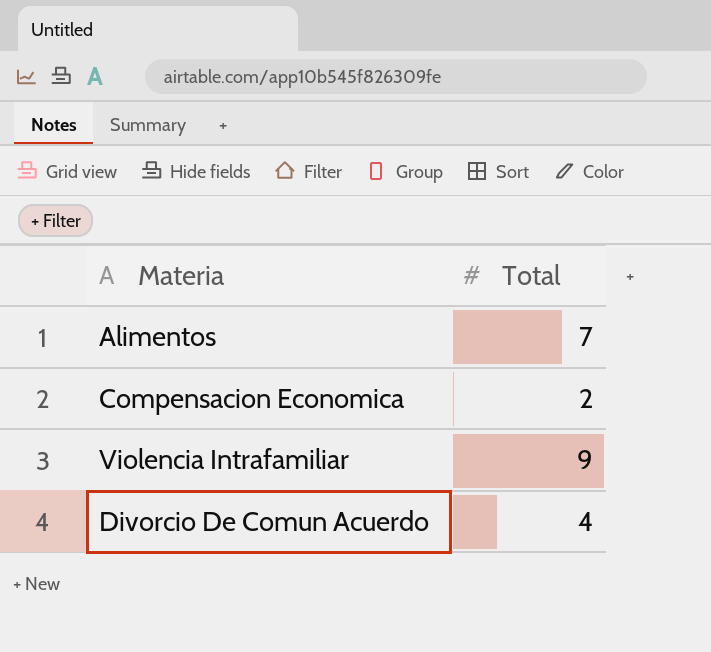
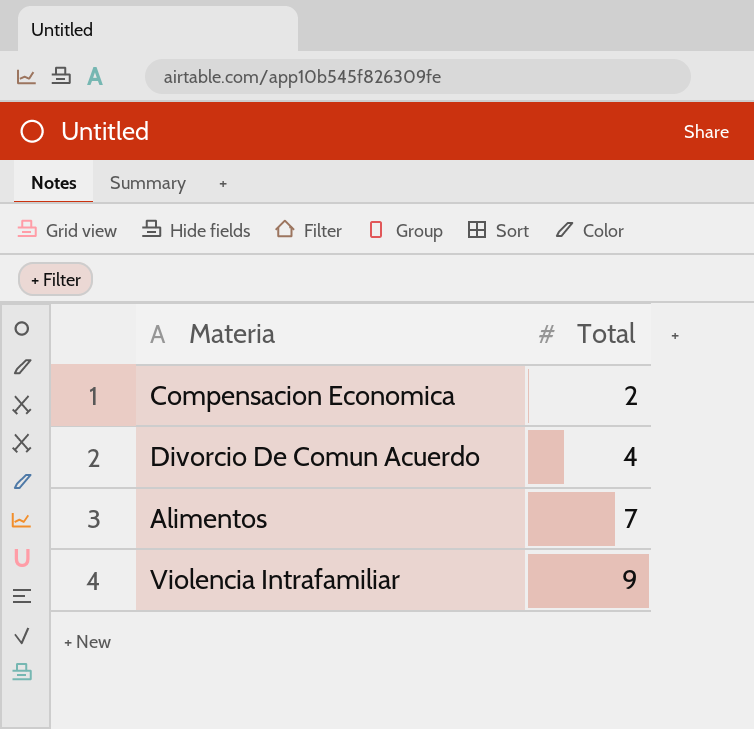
row order: none -> Total ascending

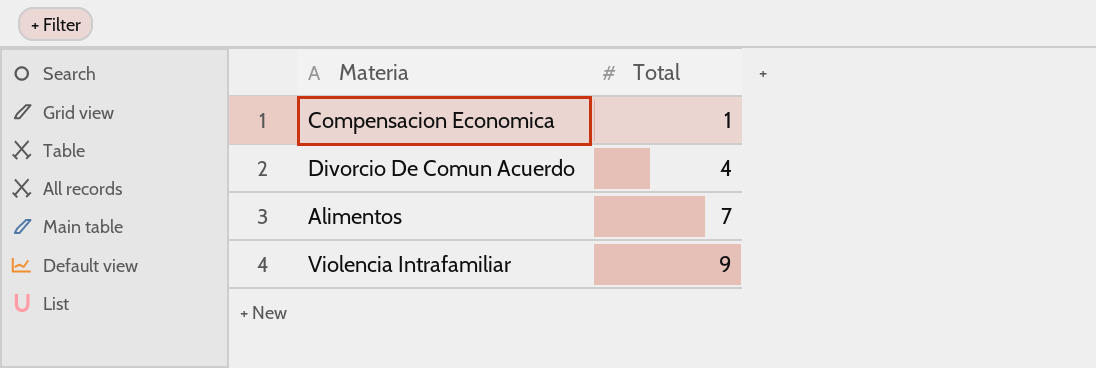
Compensacion Economica | Total: 2 -> 1

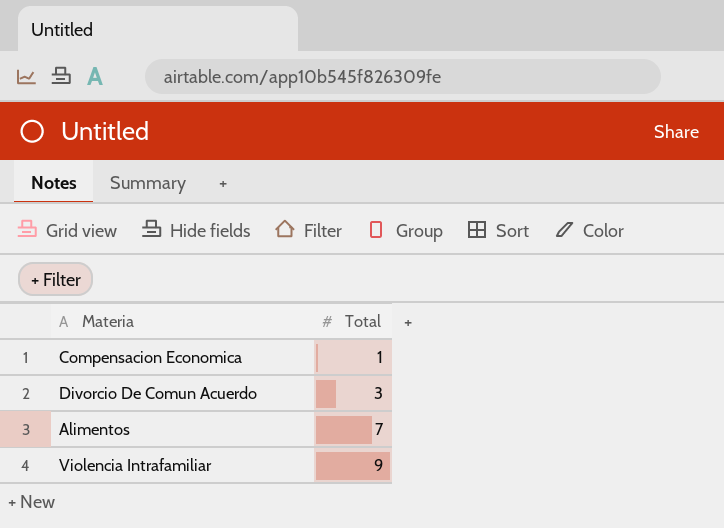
Divorcio De Comun Acuerdo | Total: 4 -> 3

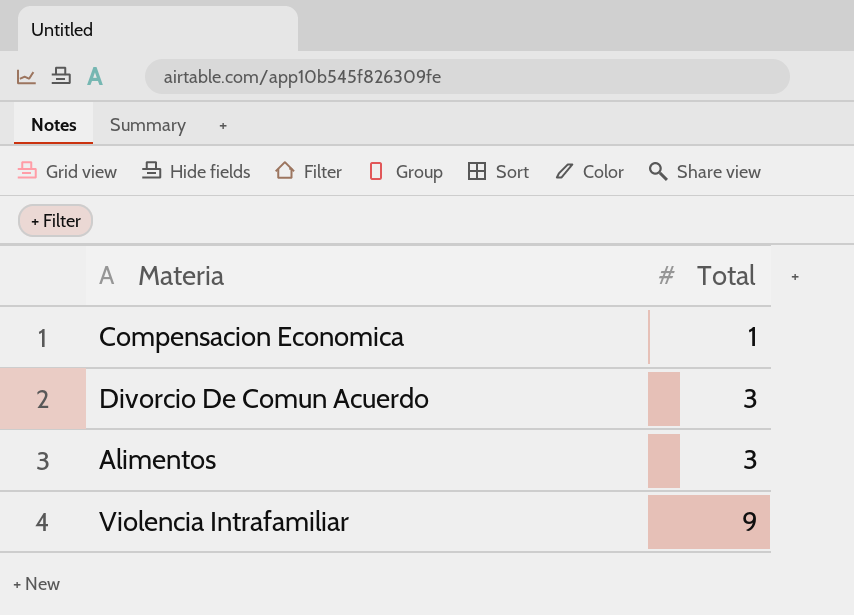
Alimentos | Total: 7 -> 3

